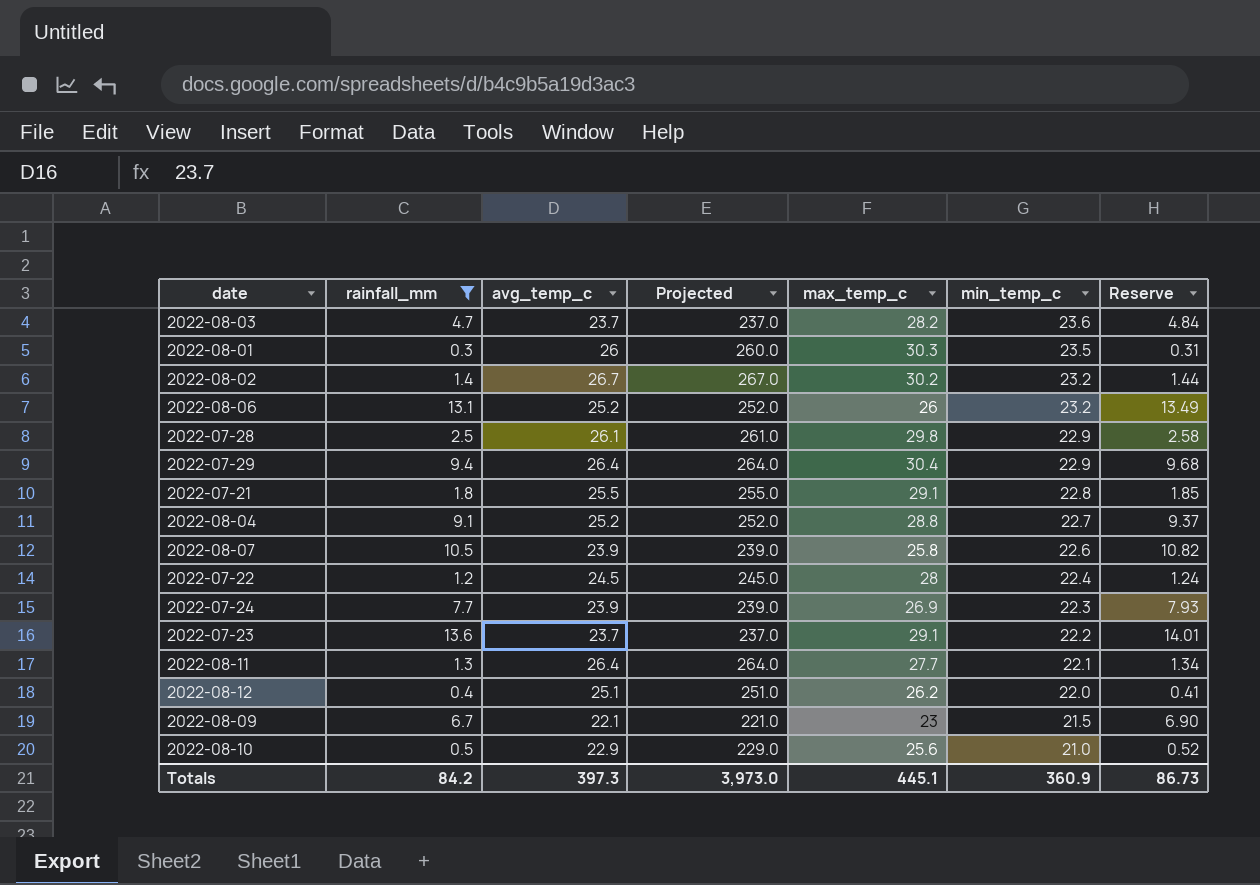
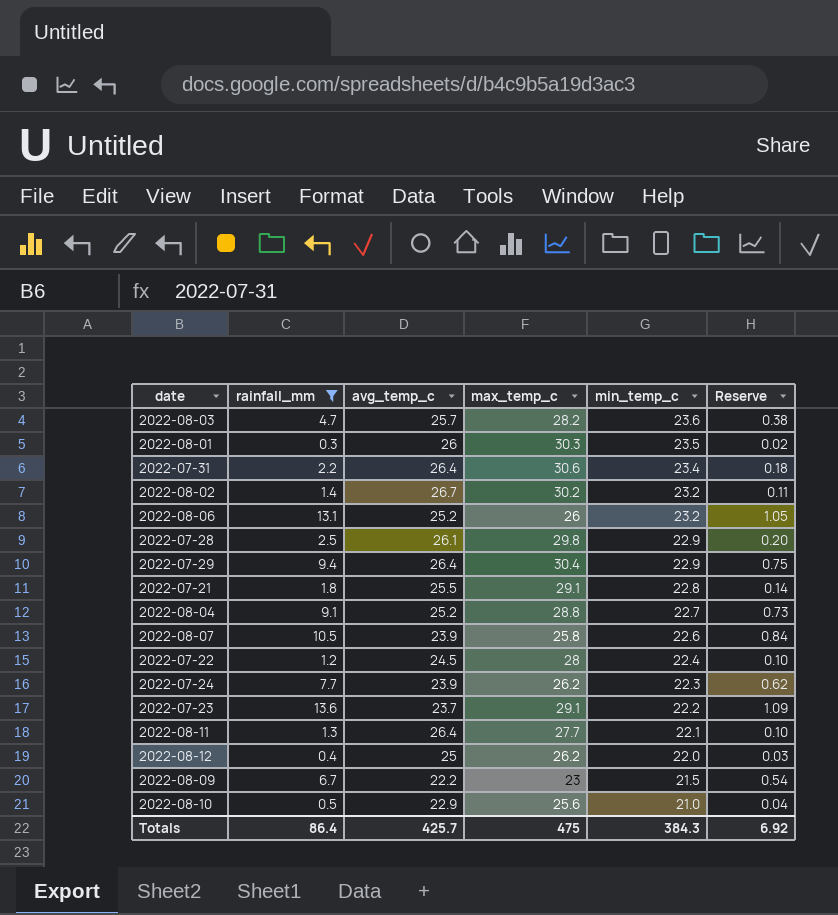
column Projected | formula: [avg_temp_c] * 10 -> none
column Reserve | formula: [rainfall_mm] * 1.03 -> [rainfall_mm] * 0.08
2022-08-03 | avg_temp_c: 23.7 -> 25.7
row 2022-07-31: none -> 2.2 | 26.4 | 30.6 | 23.4 | 0.18
2022-07-24 | max_temp_c: 26.9 -> 26.2
2022-08-12 | avg_temp_c: 25.1 -> 25
2022-08-09 | avg_temp_c: 22.1 -> 22.2
Totals | rainfall_mm: 84.2 -> 86.4
Totals | avg_temp_c: 397.3 -> 425.7
Totals | max_temp_c: 445.1 -> 475
Totals | min_temp_c: 360.9 -> 384.3
Totals | Reserve: 86.73 -> 6.92

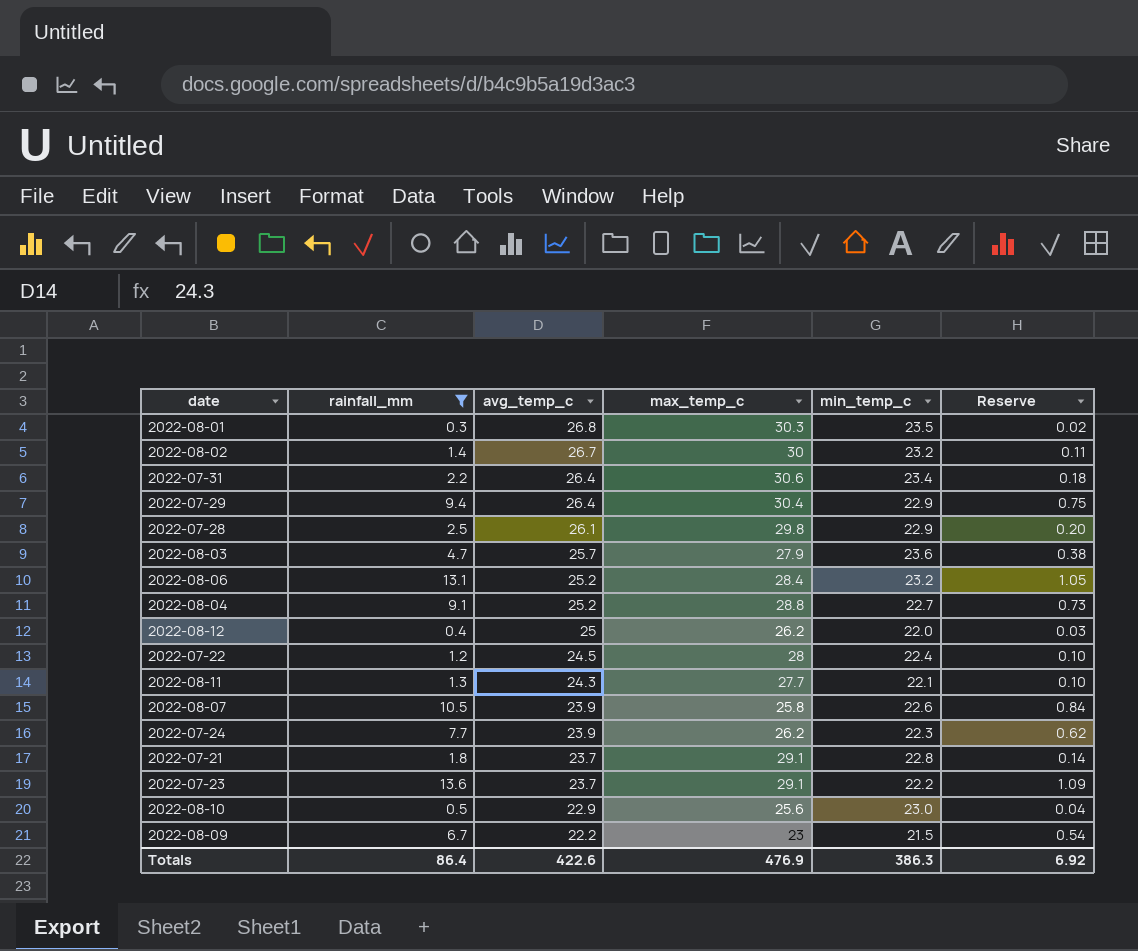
row order: min_temp_c descending -> avg_temp_c descending
2022-08-01 | avg_temp_c: 26 -> 26.8
2022-08-02 | max_temp_c: 30.2 -> 30
2022-08-03 | max_temp_c: 28.2 -> 27.9
2022-08-06 | max_temp_c: 26 -> 28.4
2022-08-11 | avg_temp_c: 26.4 -> 24.3
2022-07-21 | avg_temp_c: 25.5 -> 23.7
2022-08-10 | min_temp_c: 21.0 -> 23.0
Totals | avg_temp_c: 425.7 -> 422.6
Totals | max_temp_c: 475 -> 476.9
Totals | min_temp_c: 384.3 -> 386.3

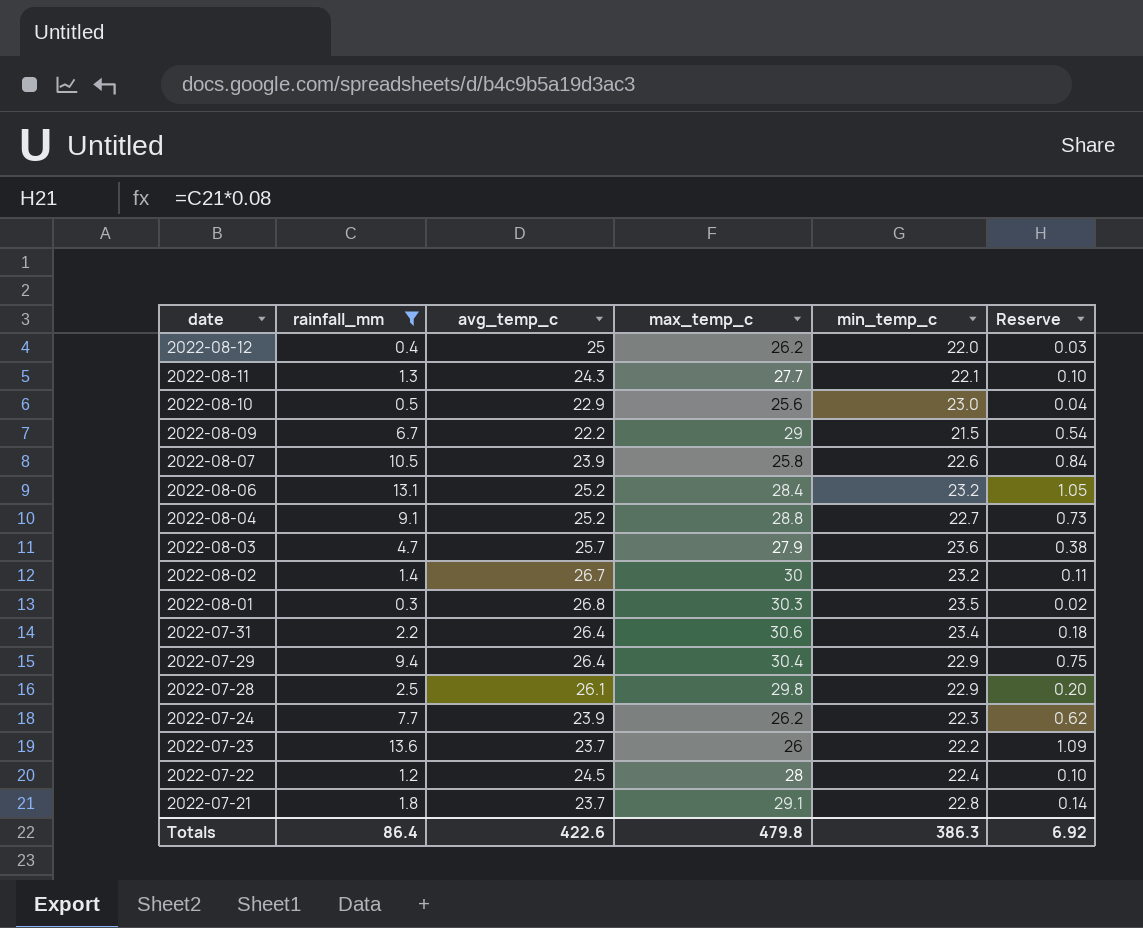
row order: avg_temp_c descending -> date descending
2022-08-09 | max_temp_c: 23 -> 29
2022-07-23 | max_temp_c: 29.1 -> 26
Totals | max_temp_c: 476.9 -> 479.8

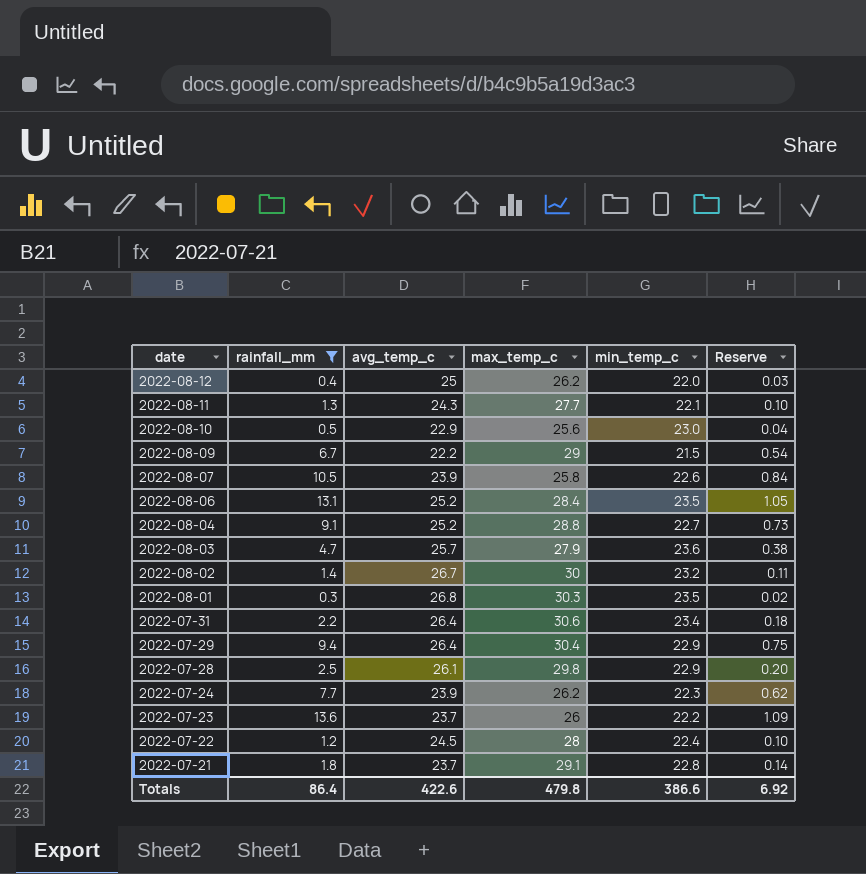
2022-08-06 | min_temp_c: 23.2 -> 23.5
Totals | min_temp_c: 386.3 -> 386.6

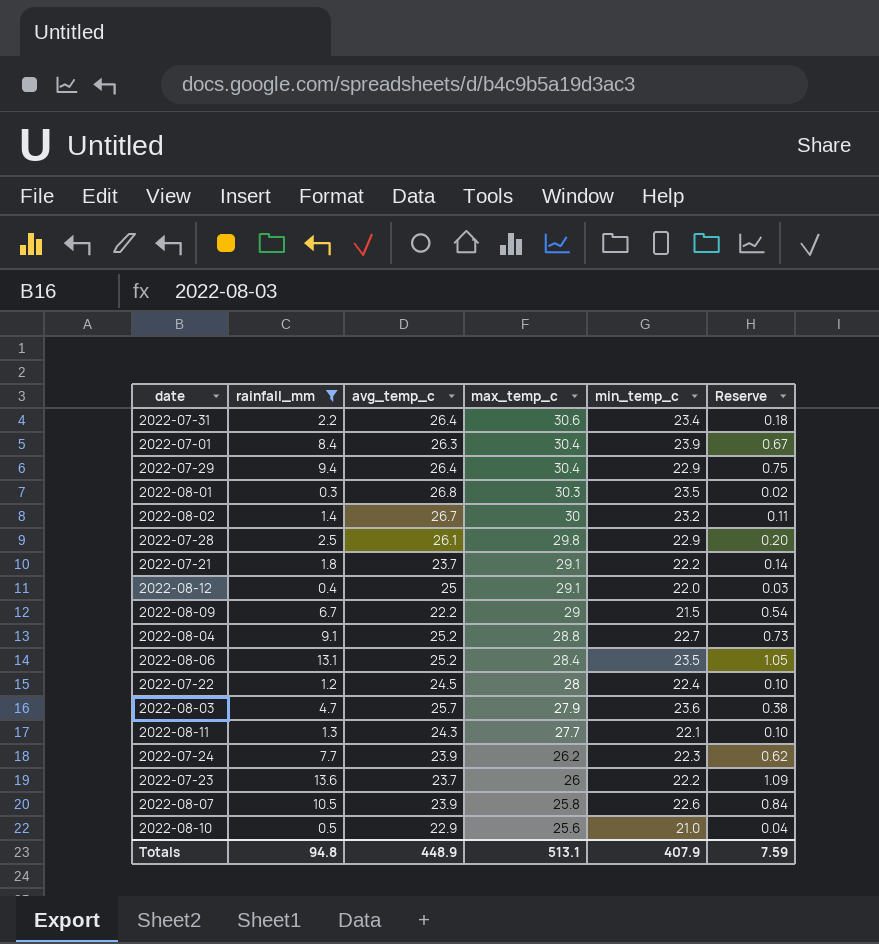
row order: date descending -> max_temp_c descending
row 2022-07-01: none -> 8.4 | 26.3 | 30.4 | 23.9 | 0.67
2022-07-21 | min_temp_c: 22.8 -> 22.2
2022-08-12 | max_temp_c: 26.2 -> 29.1
2022-08-10 | min_temp_c: 23.0 -> 21.0
Totals | rainfall_mm: 86.4 -> 94.8
Totals | avg_temp_c: 422.6 -> 448.9
Totals | max_temp_c: 479.8 -> 513.1
Totals | min_temp_c: 386.6 -> 407.9
Totals | Reserve: 6.92 -> 7.59

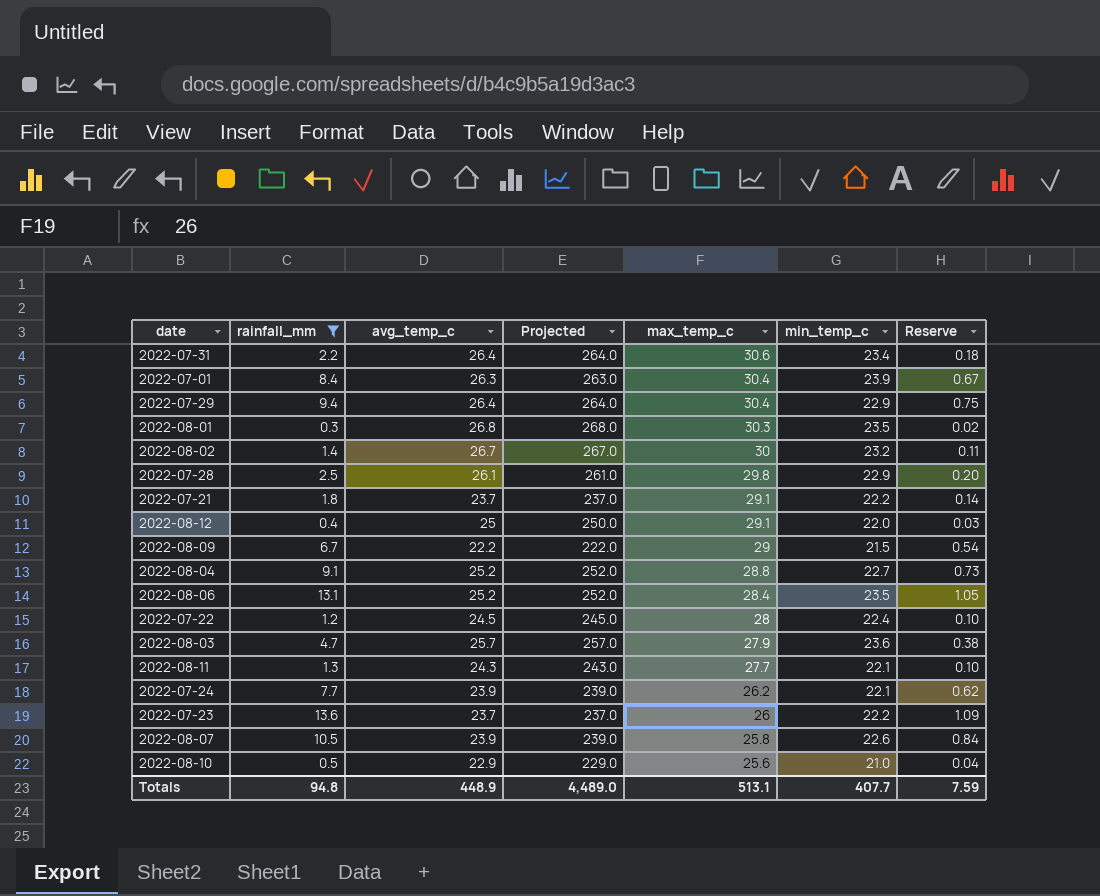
column Projected | formula: none -> [avg_temp_c] * 10
2022-07-24 | min_temp_c: 22.3 -> 22.1
Totals | min_temp_c: 407.9 -> 407.7

